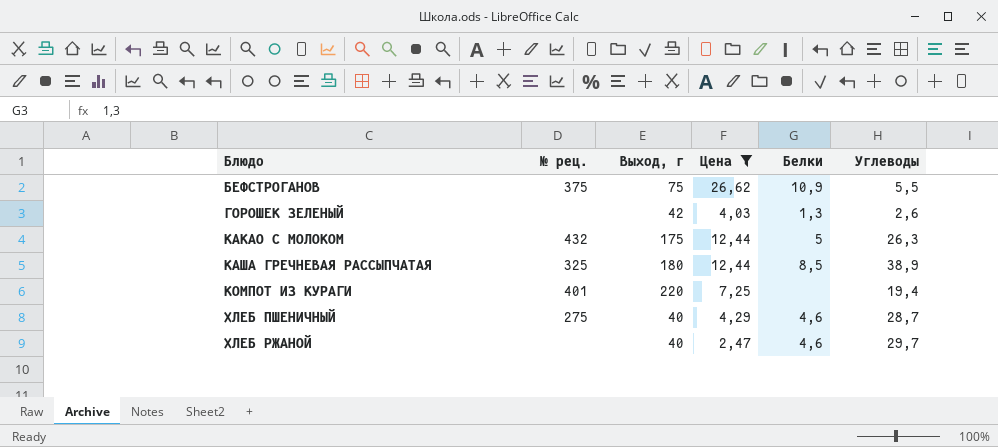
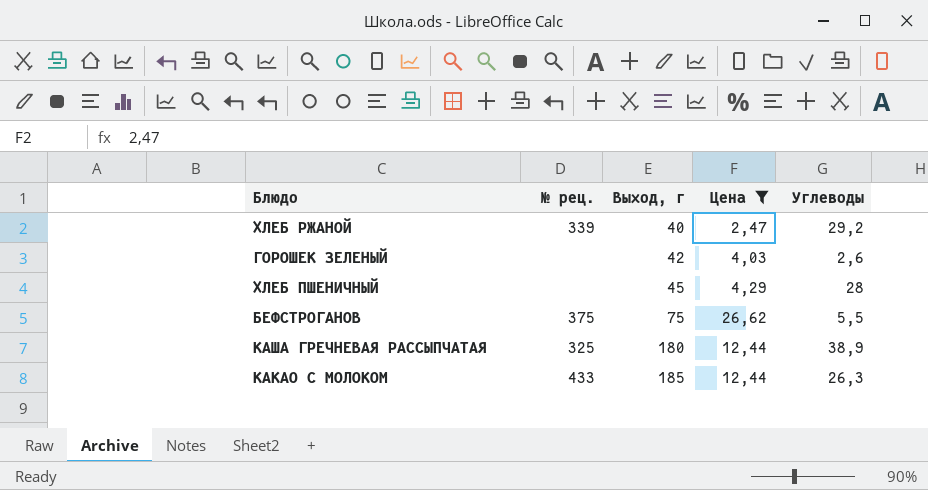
row order: Блюдо ascending -> Выход, г ascending
column Белки | position: 5 -> none
row КОМПОТ ИЗ КУРАГИ: 401 | 220 | 7,25 | none | 19,4 -> none
ХЛЕБ РЖАНОЙ | № рец.: none -> 339
ХЛЕБ РЖАНОЙ | Углеводы: 29,7 -> 29,2
ХЛЕБ ПШЕНИЧНЫЙ | № рец.: 275 -> none
ХЛЕБ ПШЕНИЧНЫЙ | Выход, г: 40 -> 45
ХЛЕБ ПШЕНИЧНЫЙ | Углеводы: 28,7 -> 28
КАКАО С МОЛОКОМ | № рец.: 432 -> 433
КАКАО С МОЛОКОМ | Выход, г: 175 -> 185

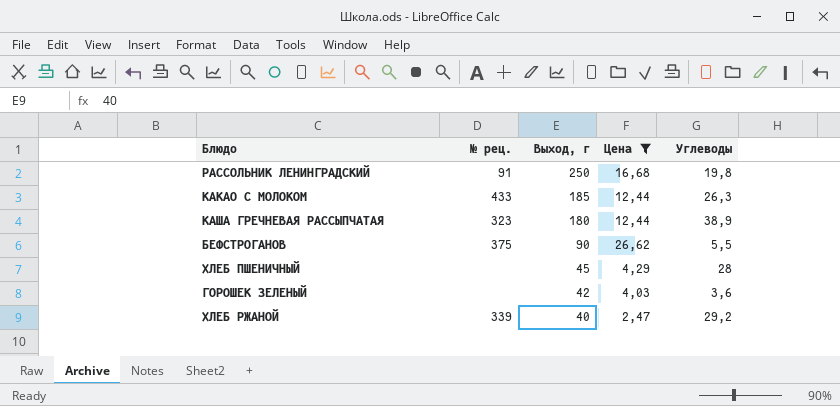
row order: Выход, г ascending -> Выход, г descending
row РАССОЛЬНИК ЛЕНИНГРАДСКИЙ: none -> 91 | 250 | 16,68 | 19,8
КАША ГРЕЧНЕВАЯ РАССЫПЧАТАЯ | № рец.: 325 -> 323
БЕФСТРОГАНОВ | Выход, г: 75 -> 90
ГОРОШЕК ЗЕЛЕНЫЙ | Углеводы: 2,6 -> 3,6

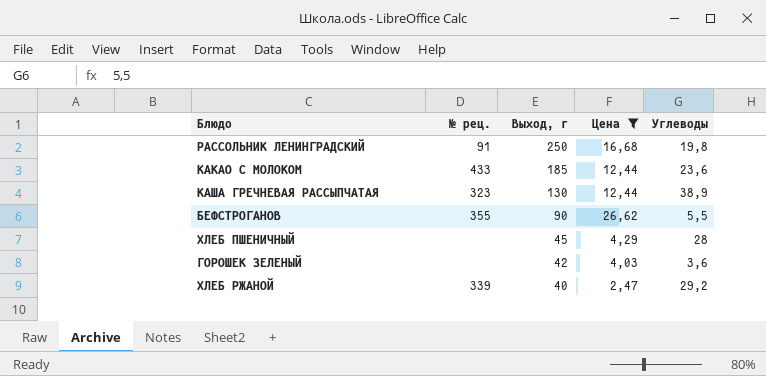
КАКАО С МОЛОКОМ | Углеводы: 26,3 -> 23,6
КАША ГРЕЧНЕВАЯ РАССЫПЧАТАЯ | Выход, г: 180 -> 130
БЕФСТРОГАНОВ | № рец.: 375 -> 355

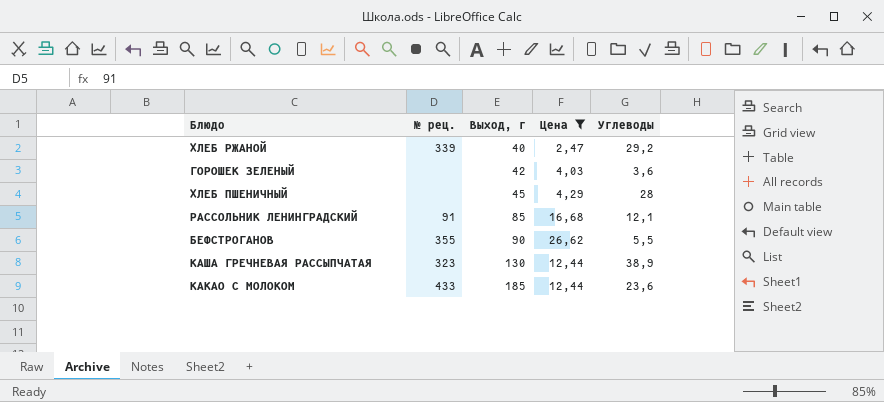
row order: Выход, г descending -> Выход, г ascending
РАССОЛЬНИК ЛЕНИНГРАДСКИЙ | Выход, г: 250 -> 85
РАССОЛЬНИК ЛЕНИНГРАДСКИЙ | Углеводы: 19,8 -> 12,1

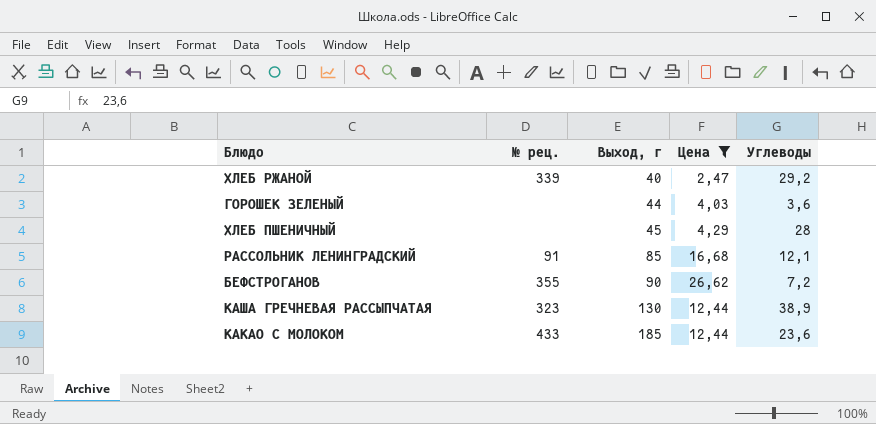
ГОРОШЕК ЗЕЛЕНЫЙ | Выход, г: 42 -> 44
БЕФСТРОГАНОВ | Углеводы: 5,5 -> 7,2

